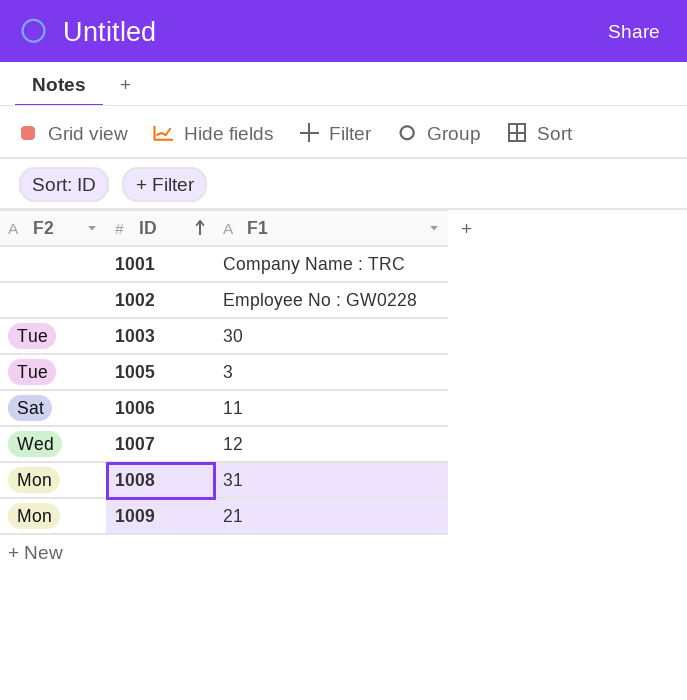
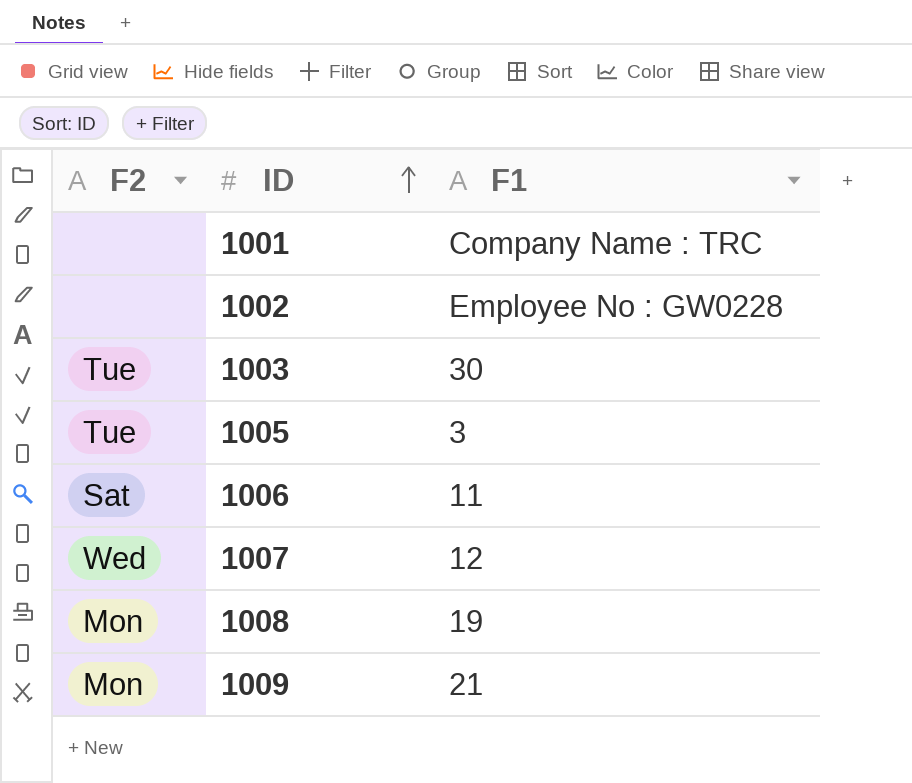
1008 | F1: 31 -> 19

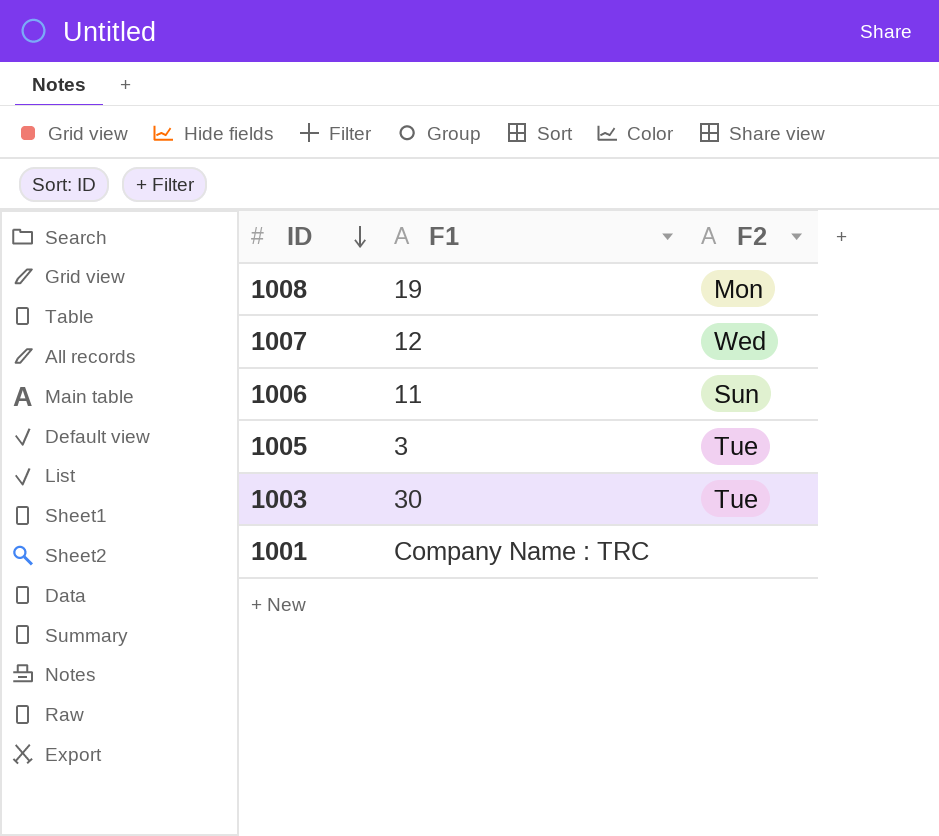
row order: ID ascending -> ID descending
column F2 | position: 1 -> 3
row 1002: none | Employee No : GW0228 -> none
row 1009: Mon | 21 -> none
1006 | F2: Sat -> Sun

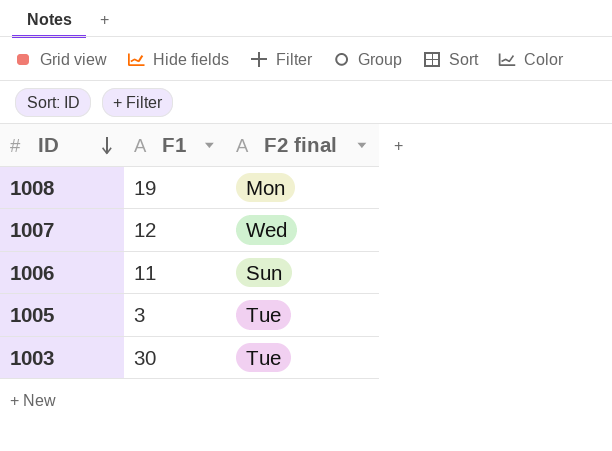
column name: F2 -> F2 final
row 1001: Company Name : TRC | none -> none

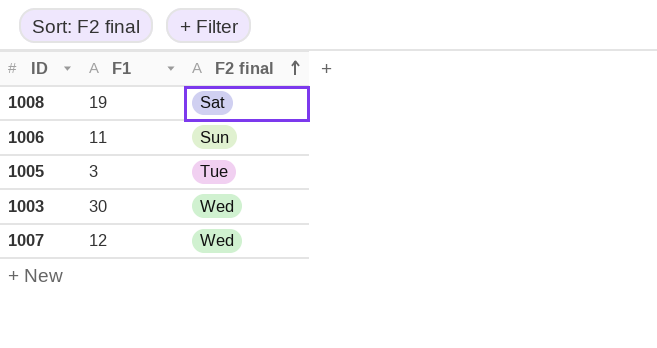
row order: ID descending -> F2 final ascending
1008 | F2 final: Mon -> Sat
1003 | F2 final: Tue -> Wed

